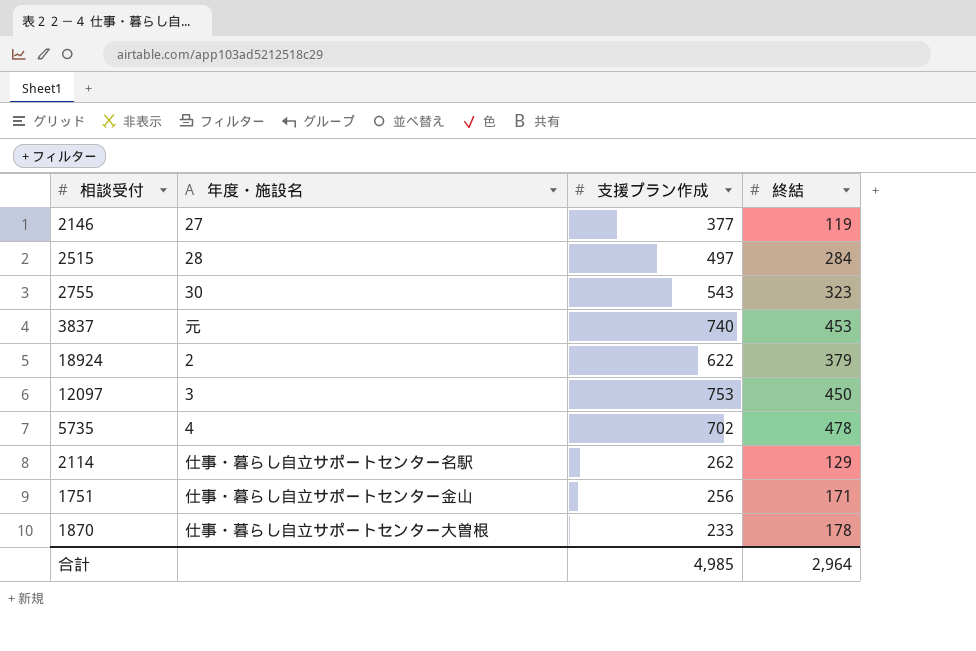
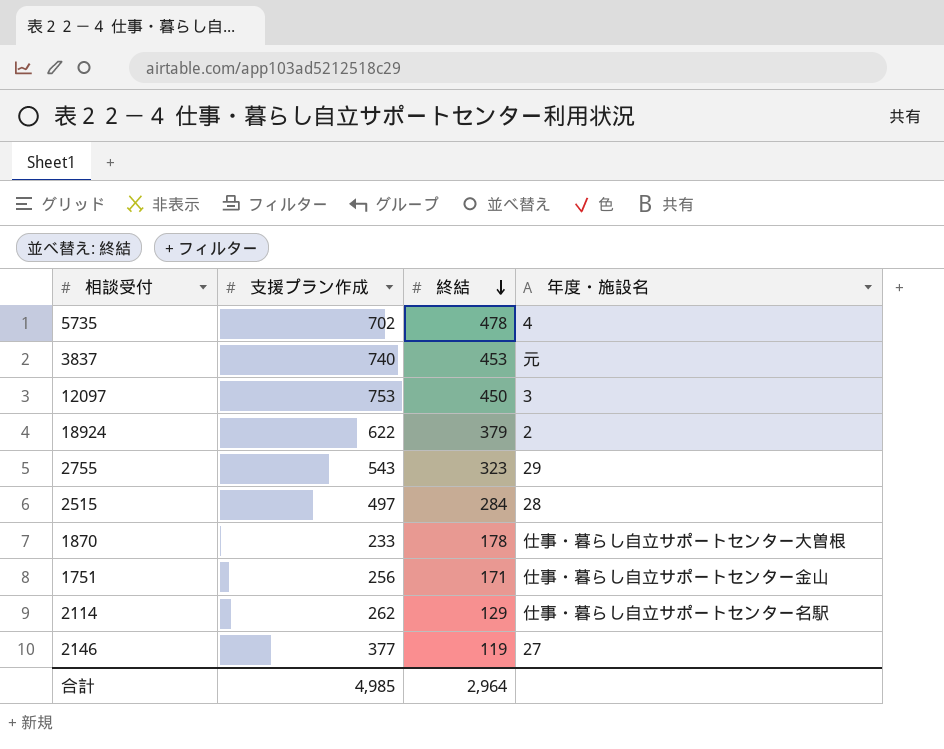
row order: none -> 終結 descending
column 年度・施設名 | position: 2 -> 4
2755 | 年度・施設名: 30 -> 29

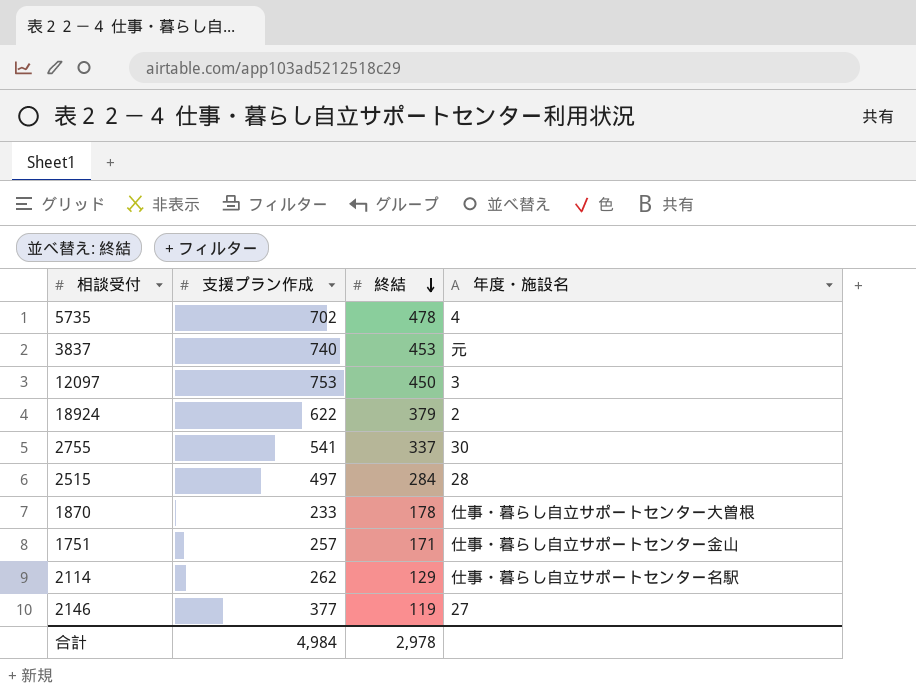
2755 | 支援プラン作成: 543 -> 541
2755 | 終結: 323 -> 337
2755 | 年度・施設名: 29 -> 30
1751 | 支援プラン作成: 256 -> 257
合計 | 支援プラン作成: 4,985 -> 4,984
合計 | 終結: 2,964 -> 2,978

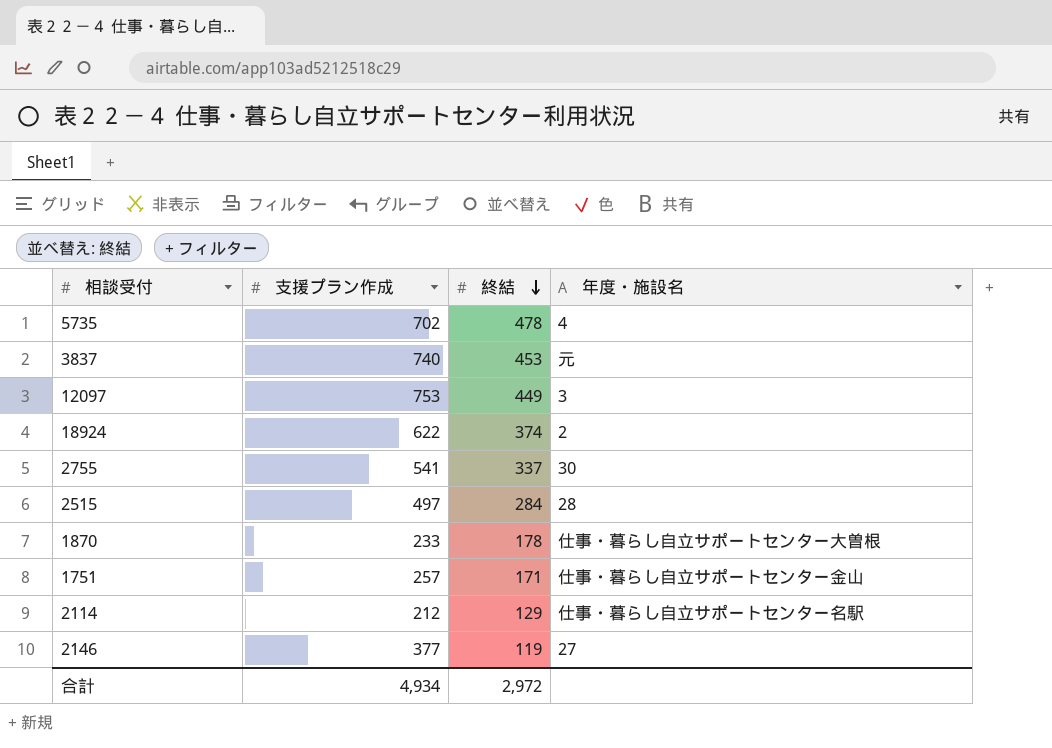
12097 | 終結: 450 -> 449
18924 | 終結: 379 -> 374
2114 | 支援プラン作成: 262 -> 212
合計 | 支援プラン作成: 4,984 -> 4,934
合計 | 終結: 2,978 -> 2,972

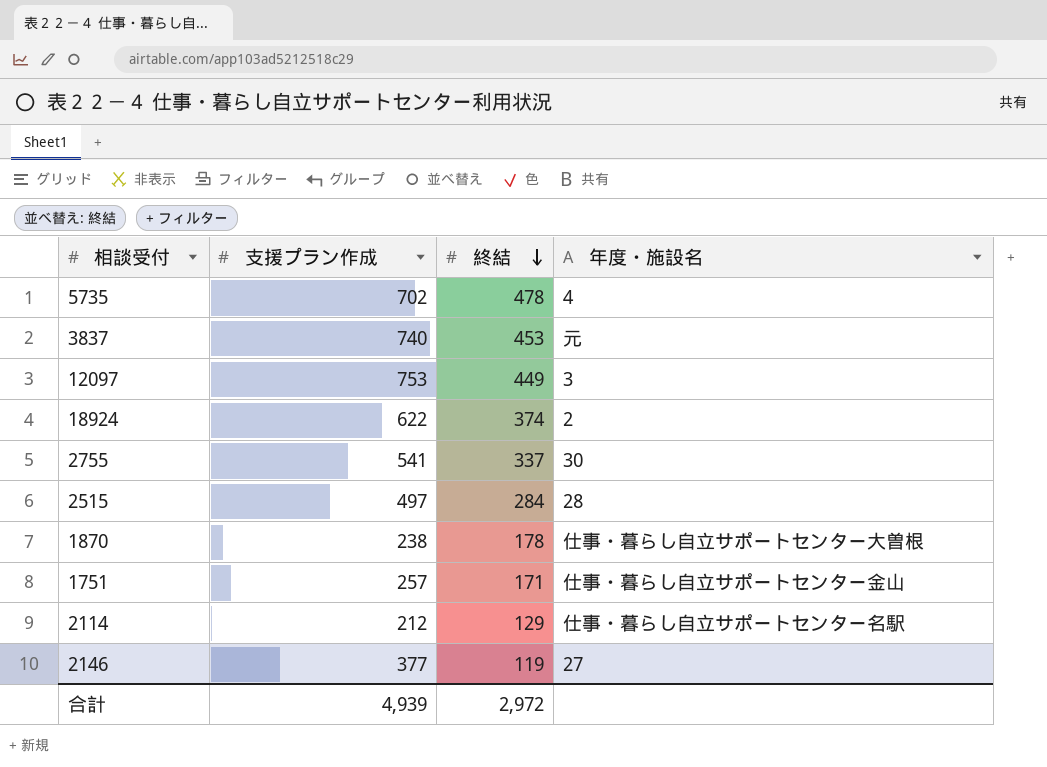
1870 | 支援プラン作成: 233 -> 238
合計 | 支援プラン作成: 4,934 -> 4,939

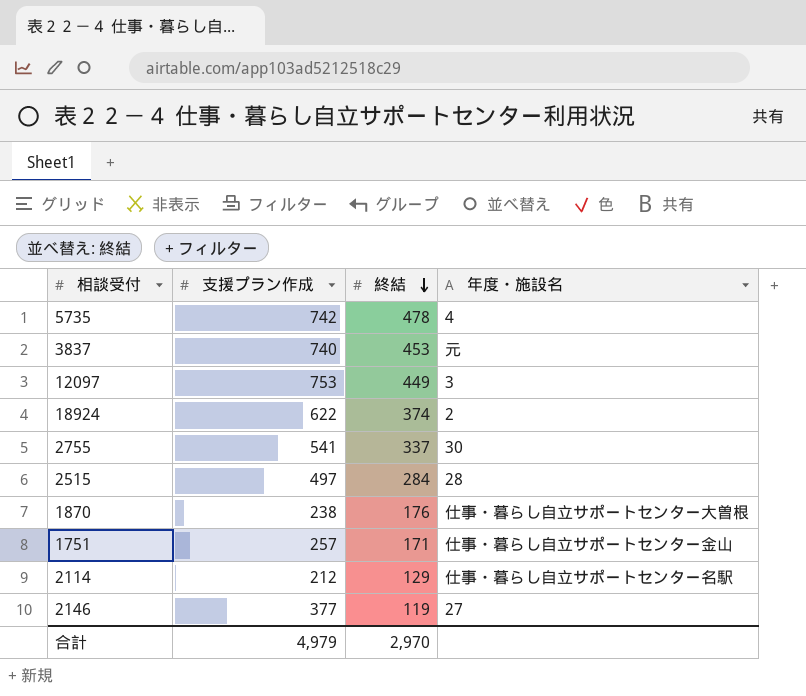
5735 | 支援プラン作成: 702 -> 742
1870 | 終結: 178 -> 176
合計 | 支援プラン作成: 4,939 -> 4,979
合計 | 終結: 2,972 -> 2,970

